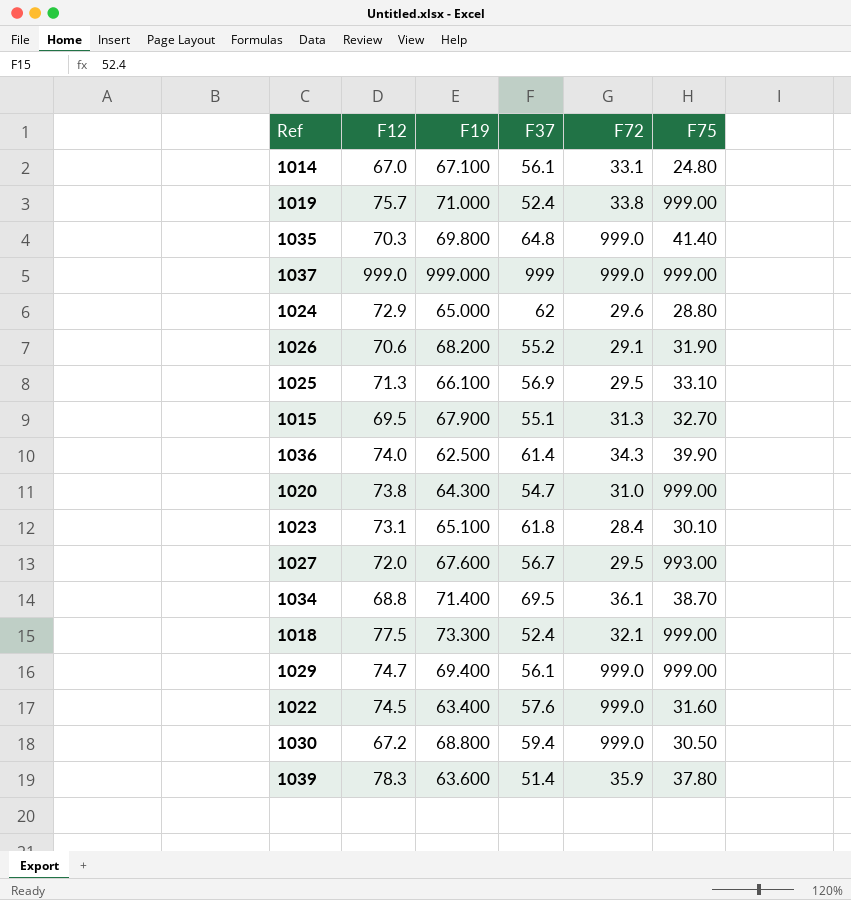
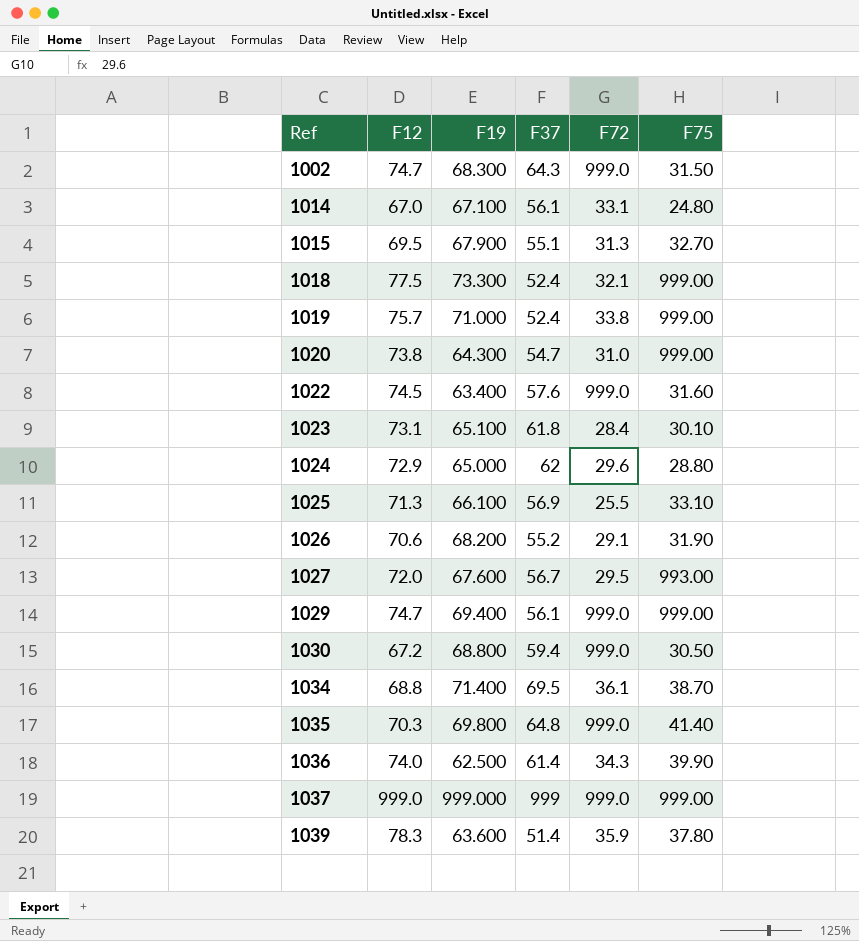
row order: none -> Ref ascending
row 1002: none -> 74.7 | 68.300 | 64.3 | 999.0 | 31.50
1025 | F72: 29.5 -> 25.5

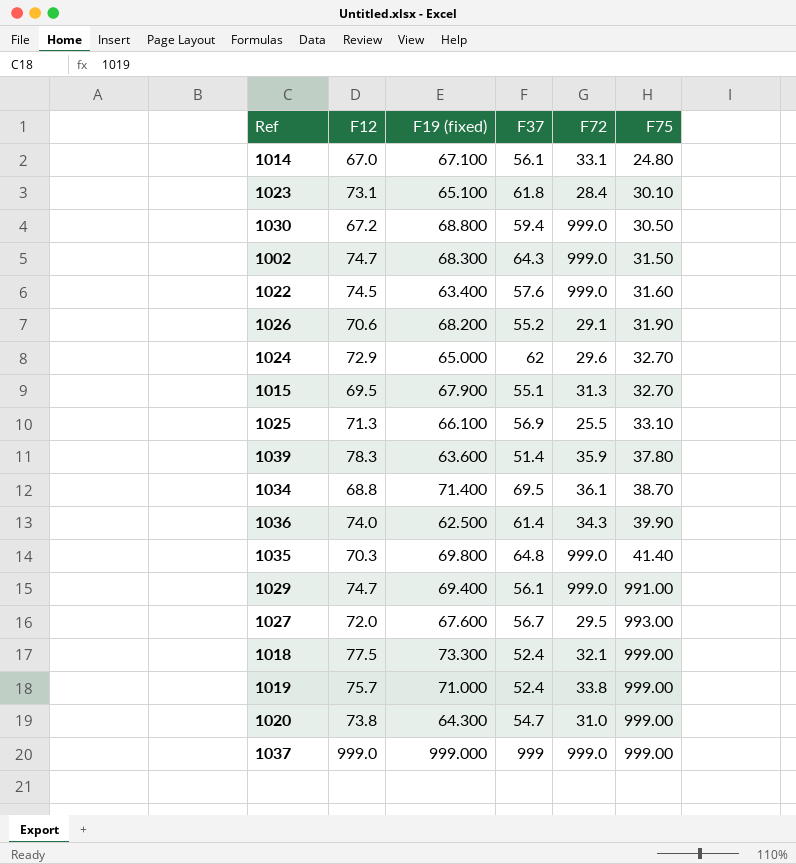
row order: Ref ascending -> F75 ascending
column name: F19 -> F19 (fixed)
1024 | F75: 28.80 -> 32.70
1029 | F75: 999.00 -> 991.00

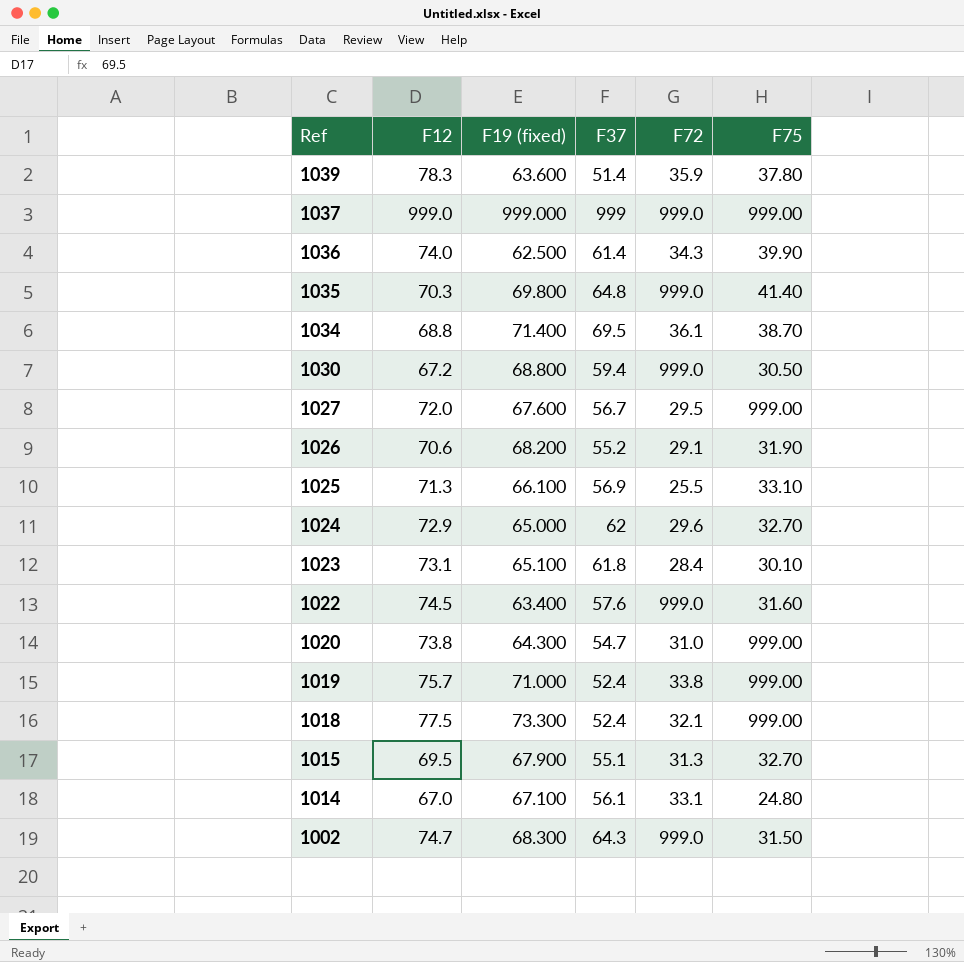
row order: F75 ascending -> Ref descending
row 1029: 74.7 | 69.400 | 56.1 | 999.0 | 991.00 -> none
1027 | F75: 993.00 -> 999.00

